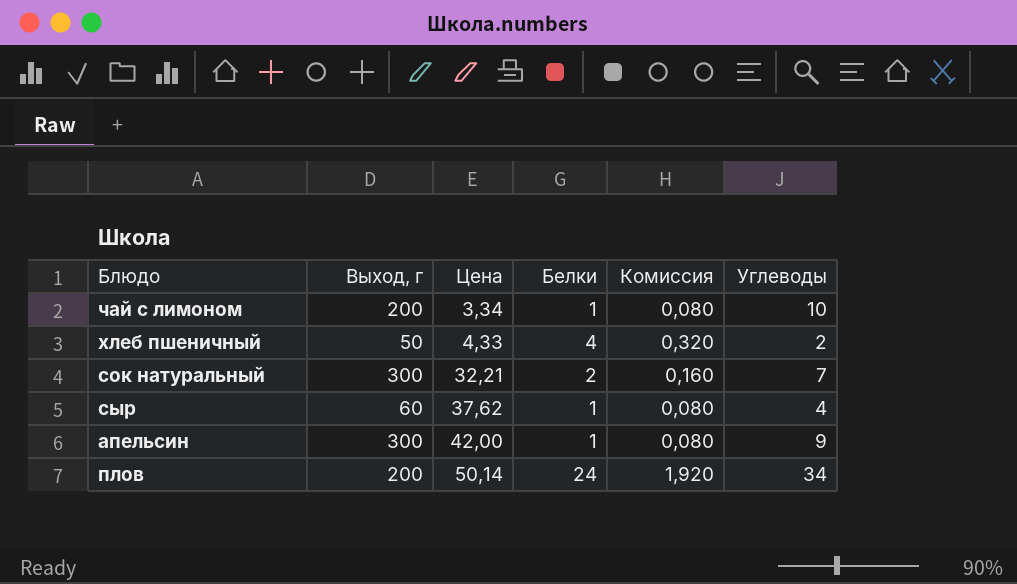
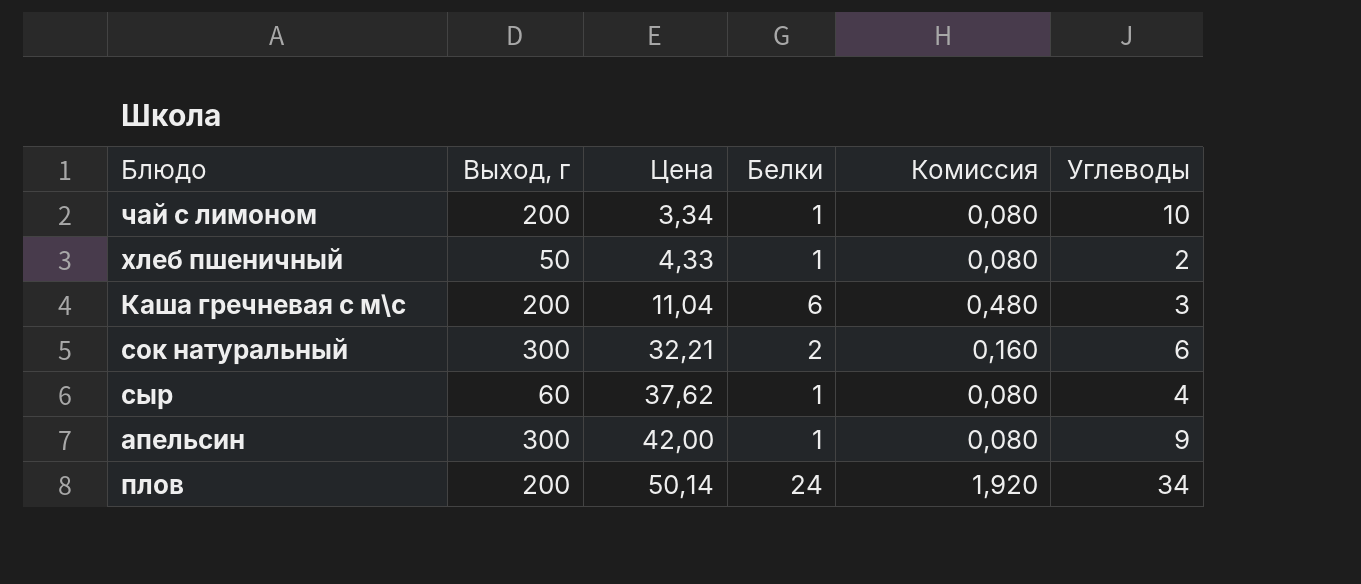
хлеб пшеничный | Белки: 4 -> 1
хлеб пшеничный | Комиссия: 0,320 -> 0,080
row Каша гречневая с м\с: none -> 200 | 11,04 | 6 | 0,480 | 3
сок натуральный | Углеводы: 7 -> 6

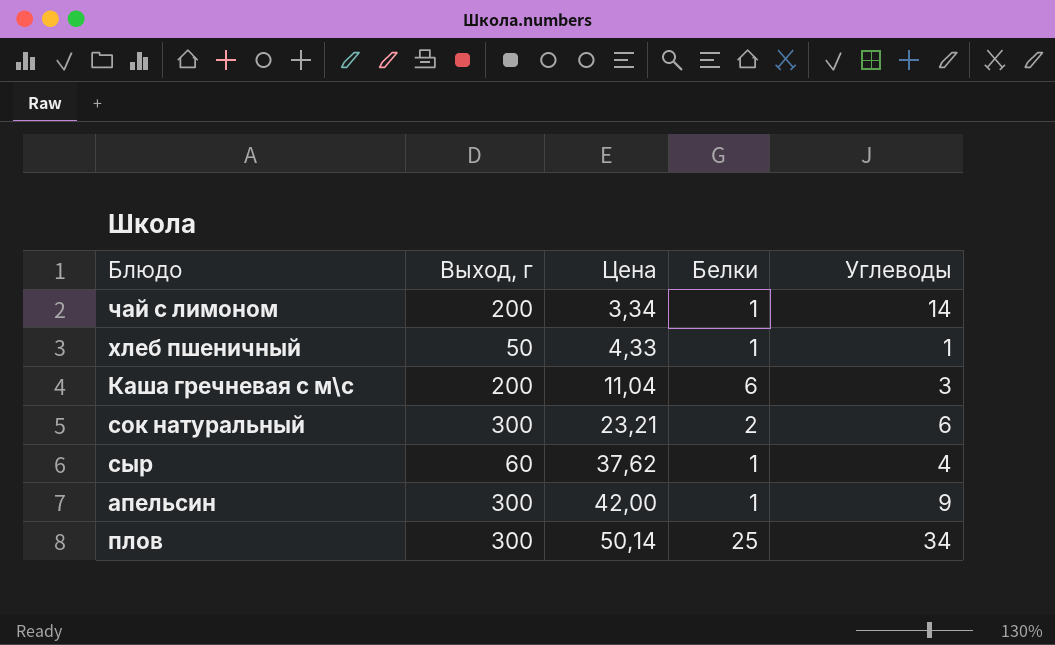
column Комиссия | formula: [Белки] * 0,08 -> none
чай с лимоном | Углеводы: 10 -> 14
хлеб пшеничный | Углеводы: 2 -> 1
сок натуральный | Цена: 32,21 -> 23,21
плов | Выход, г: 200 -> 300
плов | Белки: 24 -> 25

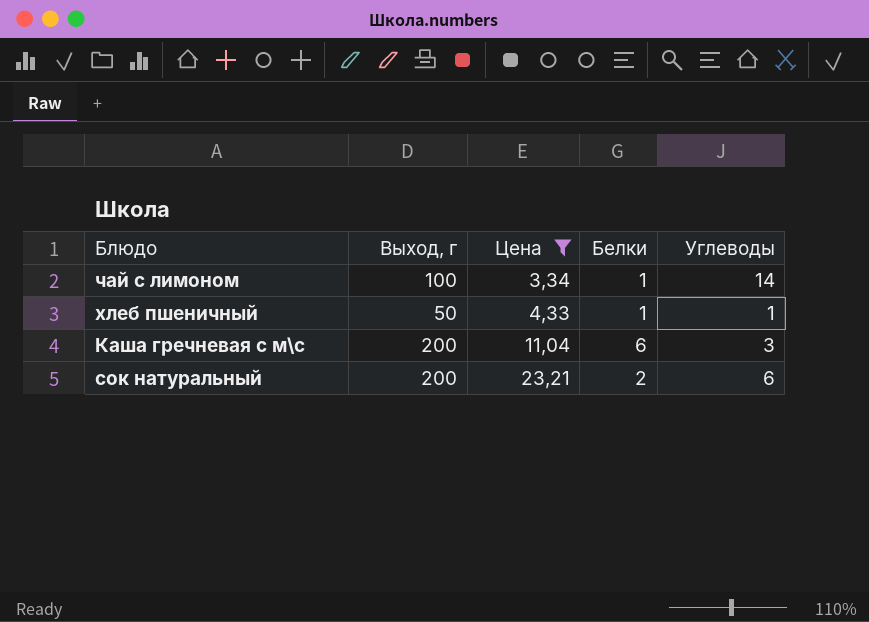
filter: none -> Цена <= 23,21
чай с лимоном | Выход, г: 200 -> 100
сок натуральный | Выход, г: 300 -> 200

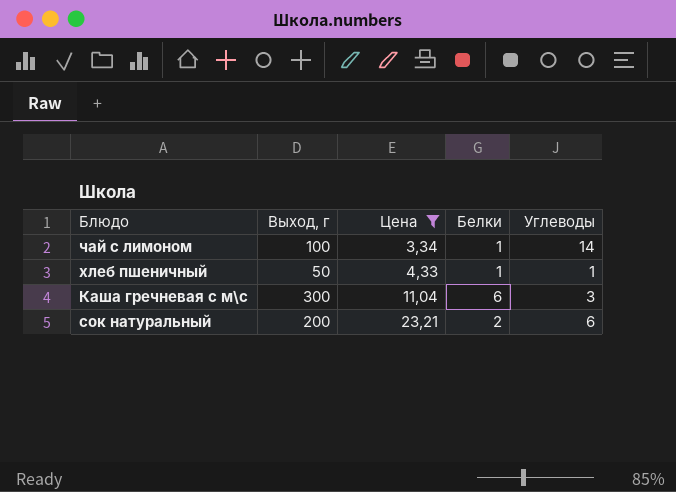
Каша гречневая с м\с | Выход, г: 200 -> 300

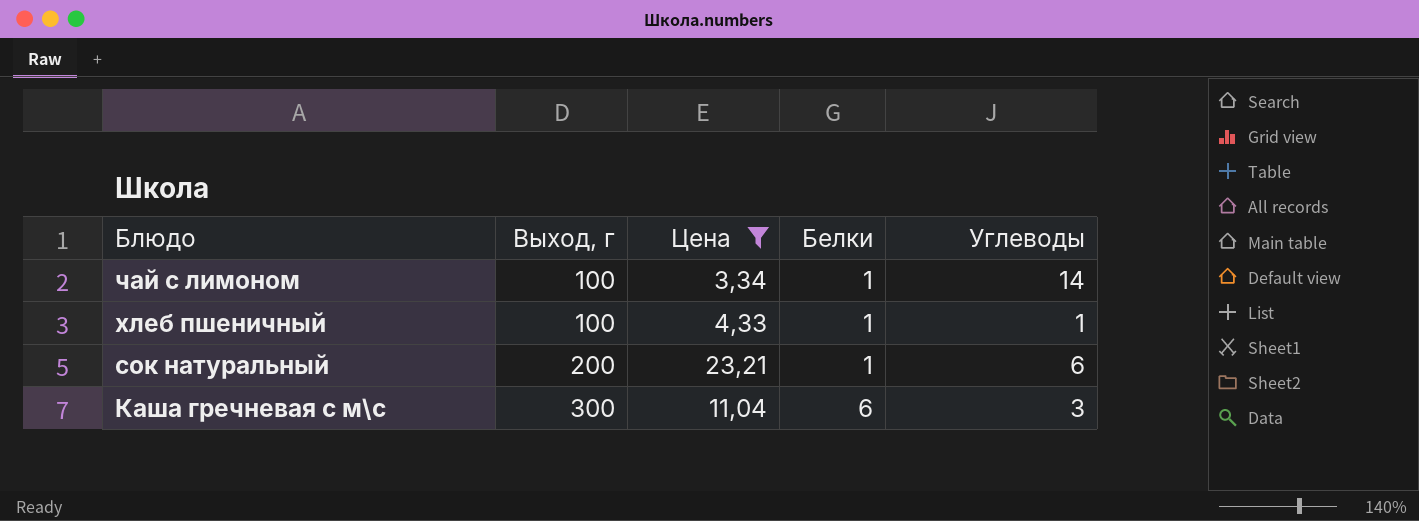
row order: Цена ascending -> Блюдо descending
хлеб пшеничный | Выход, г: 50 -> 100
сок натуральный | Белки: 2 -> 1

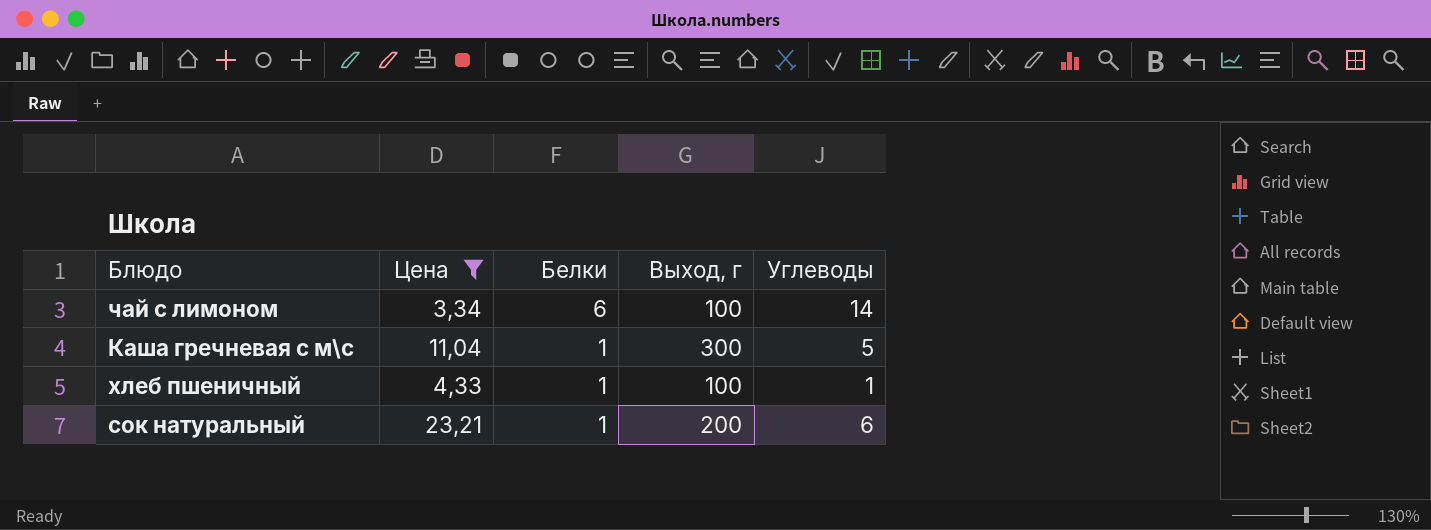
row order: Блюдо descending -> Белки descending
column Выход, г | position: 2 -> 4
чай с лимоном | Белки: 1 -> 6
Каша гречневая с м\с | Белки: 6 -> 1
Каша гречневая с м\с | Углеводы: 3 -> 5

